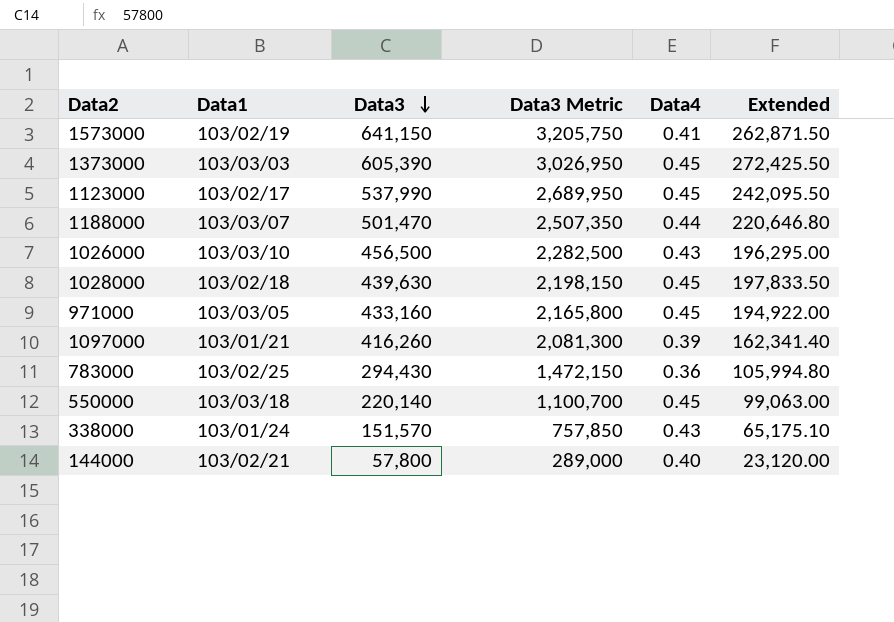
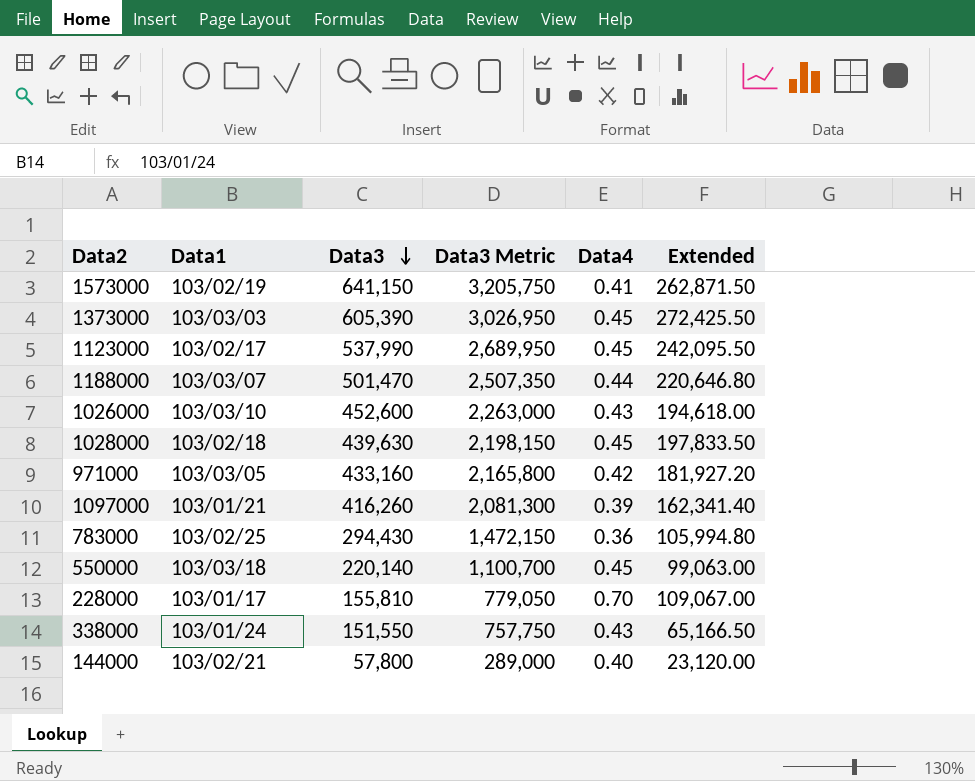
1026000 | Data3: 456,500 -> 452,600
1026000 | Data3 Metric: 2,282,500 -> 2,263,000
1026000 | Extended: 196,295.00 -> 194,618.00
971000 | Data4: 0.45 -> 0.42
971000 | Extended: 194,922.00 -> 181,927.20
row 228000: none -> 103/01/17 | 155,810 | 779,050 | 0.70 | 109,067.00
338000 | Data3: 151,570 -> 151,550
338000 | Data3 Metric: 757,850 -> 757,750
338000 | Extended: 65,175.10 -> 65,166.50

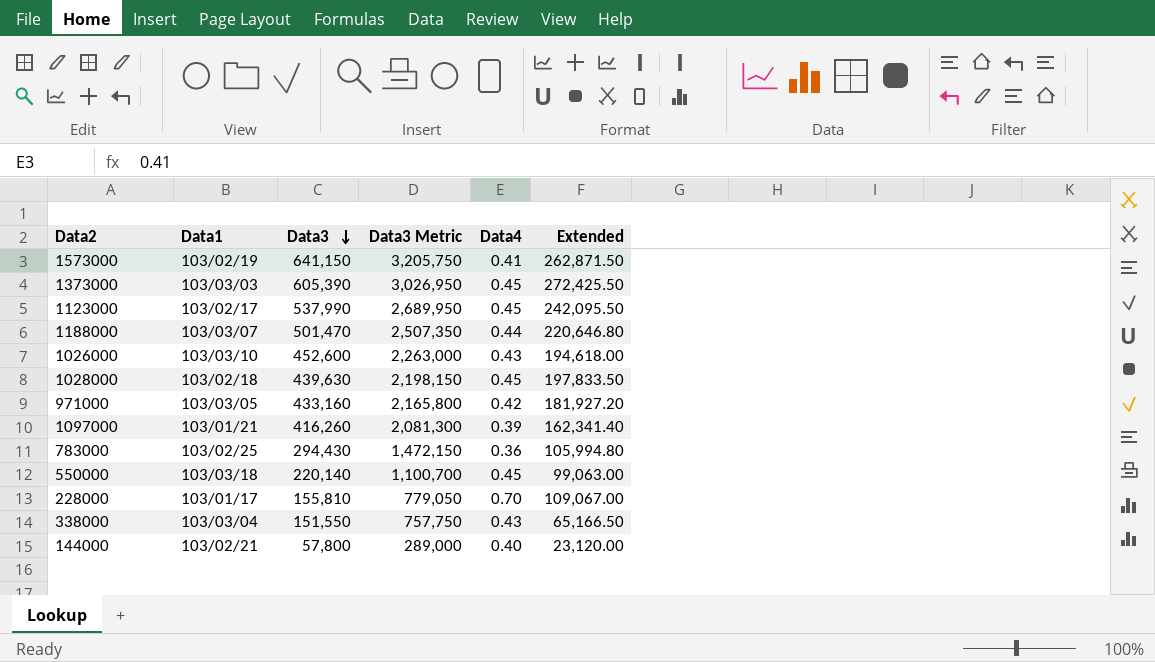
338000 | Data1: 103/01/24 -> 103/03/04

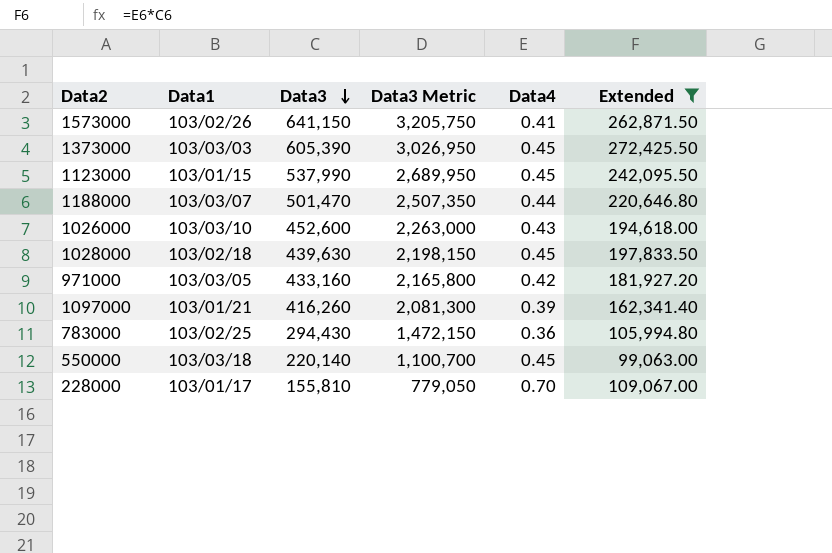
filter: none -> Extended >= 99,063.00
1573000 | Data1: 103/02/19 -> 103/02/26
1123000 | Data1: 103/02/17 -> 103/01/15

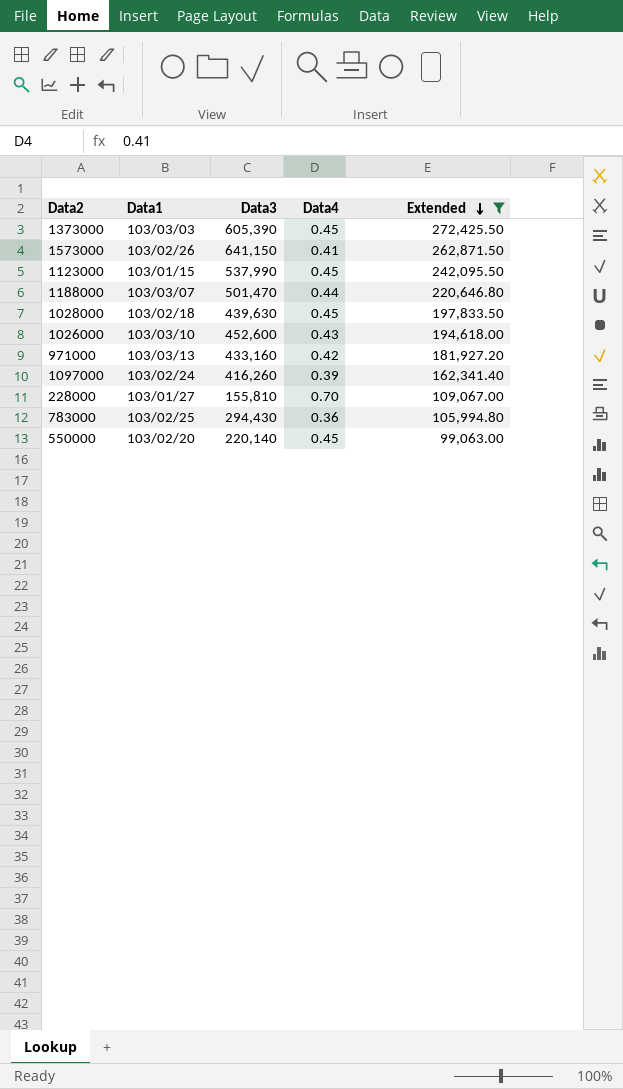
row order: Data3 descending -> Extended descending
column Data3 Metric | formula: [Data3] * 5 -> none
971000 | Data1: 103/03/05 -> 103/03/13
1097000 | Data1: 103/01/21 -> 103/02/24
228000 | Data1: 103/01/17 -> 103/01/27
550000 | Data1: 103/03/18 -> 103/02/20

